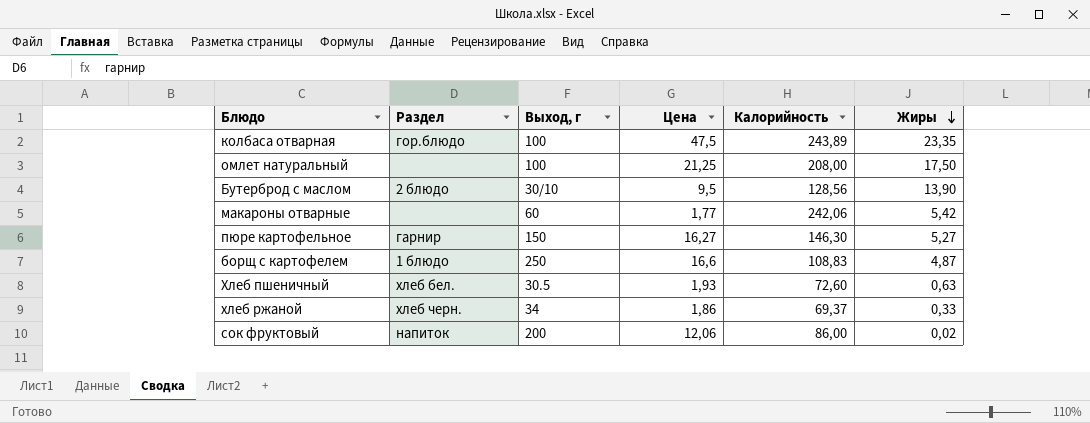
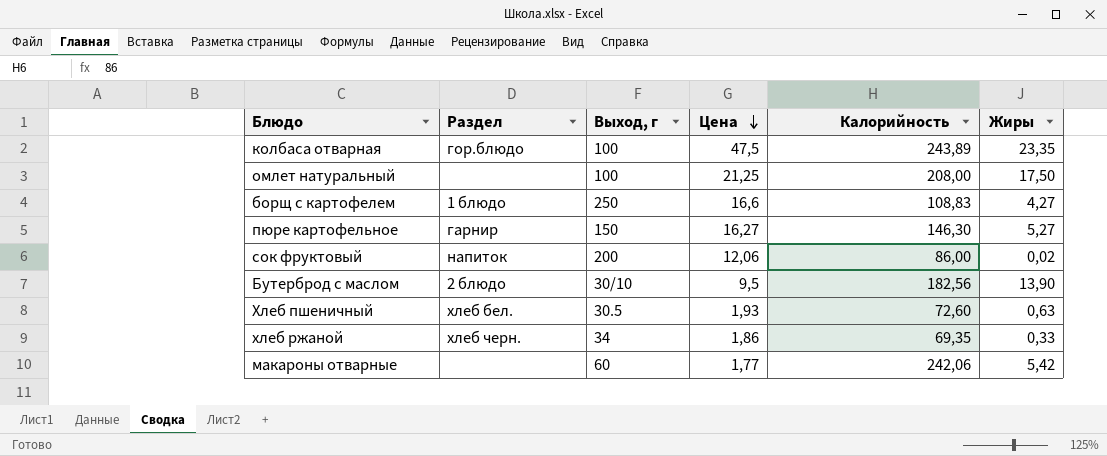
row order: Жиры descending -> Цена descending
борщ с картофелем | Жиры: 4,87 -> 4,27
Бутерброд с маслом | Калорийность: 128,56 -> 182,56
хлеб ржаной | Калорийность: 69,37 -> 69,35

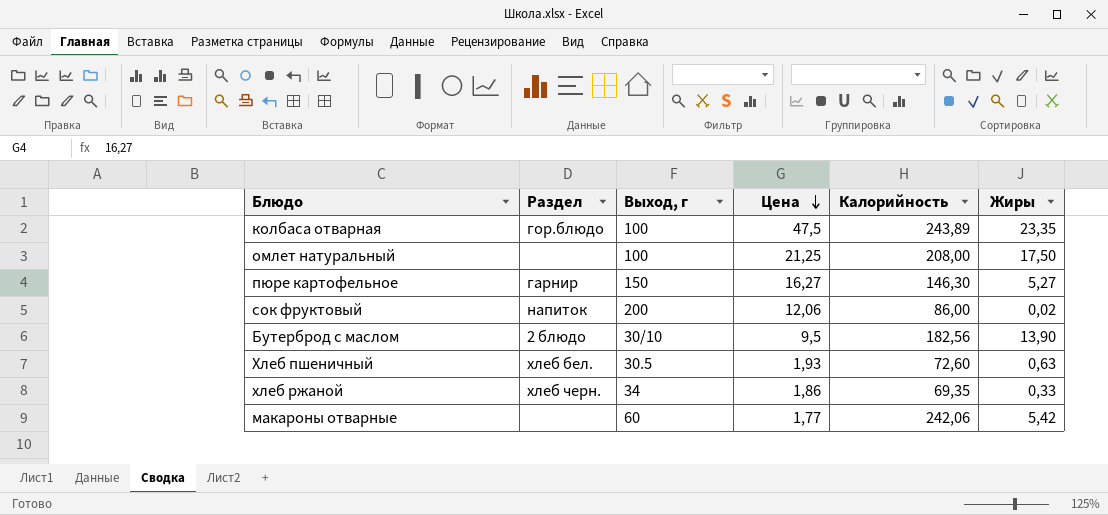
row борщ с картофелем: 1 блюдо | 250 | 16,6 | 108,83 | 4,27 -> none

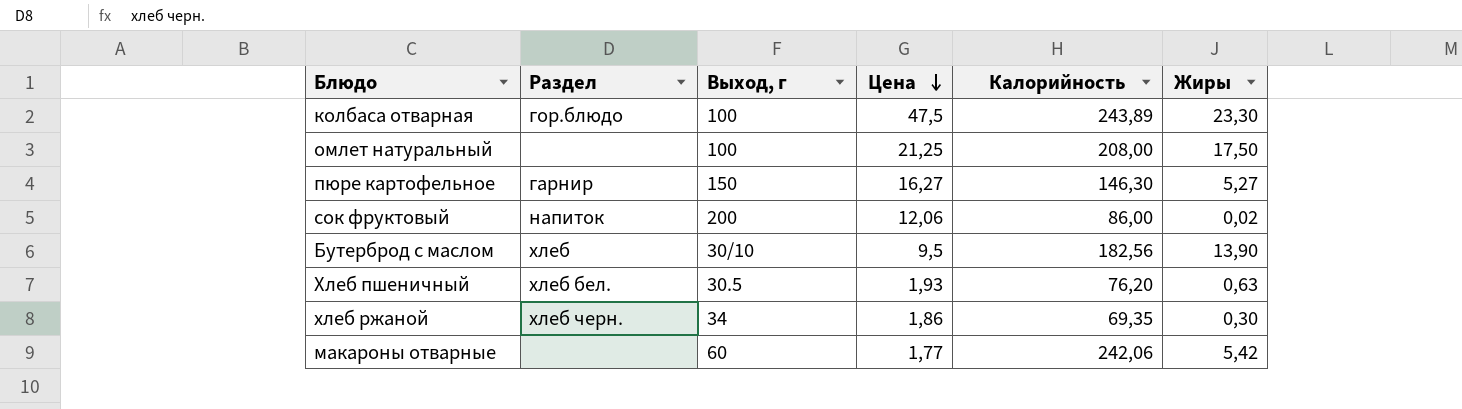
колбаса отварная | Жиры: 23,35 -> 23,30
Бутерброд с маслом | Раздел: 2 блюдо -> хлеб
Хлеб пшеничный | Калорийность: 72,60 -> 76,20
хлеб ржаной | Жиры: 0,33 -> 0,30

